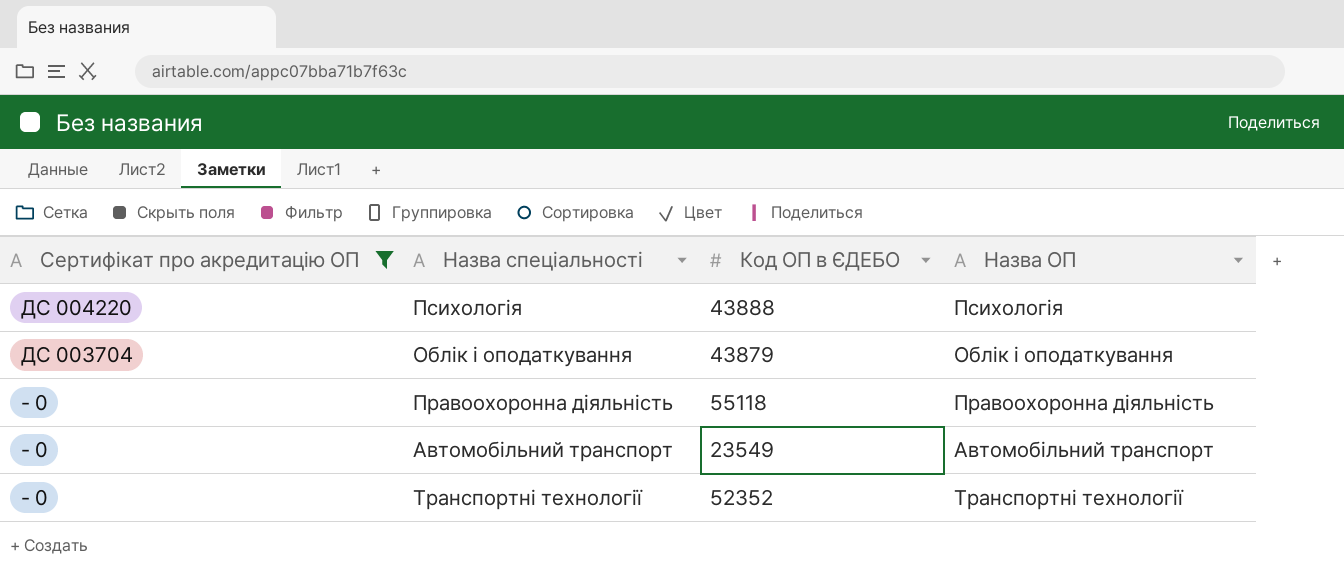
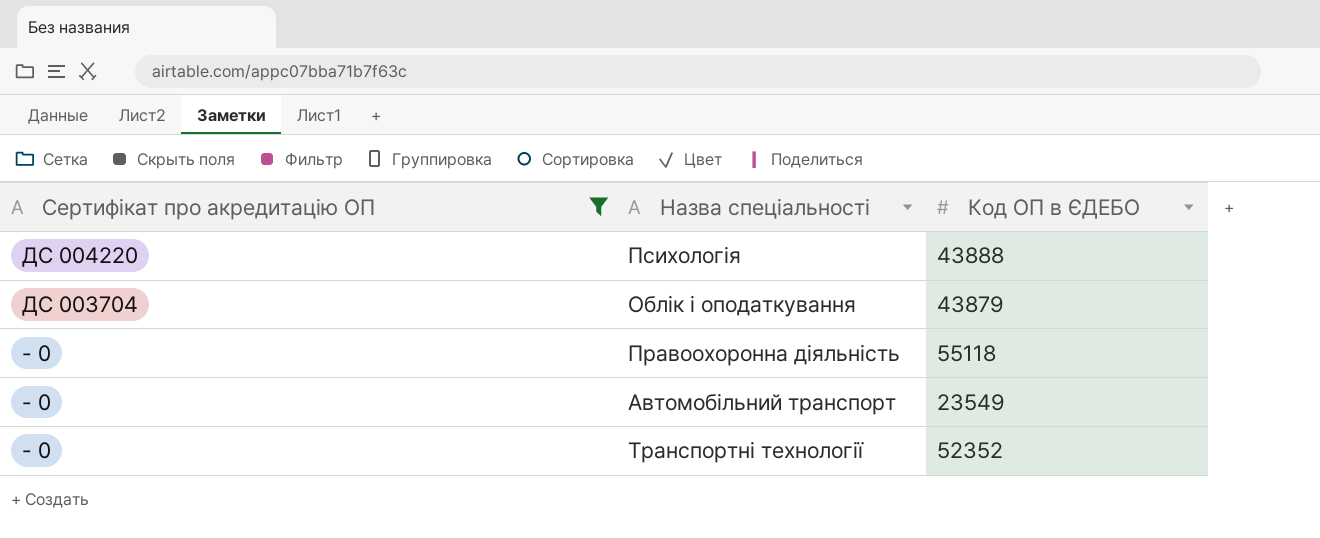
column Назва ОП | position: 4 -> none

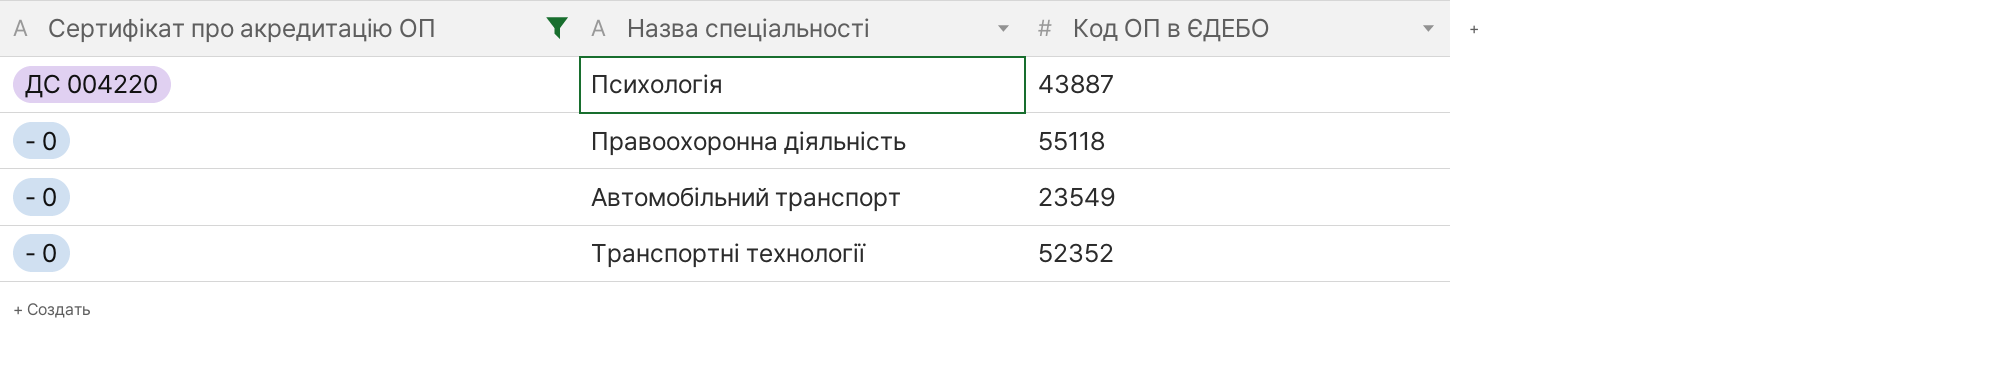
row Облік і оподаткування: ДС 003704 | 43879 -> none
Психологія | Код ОП в ЄДЕБО: 43888 -> 43887

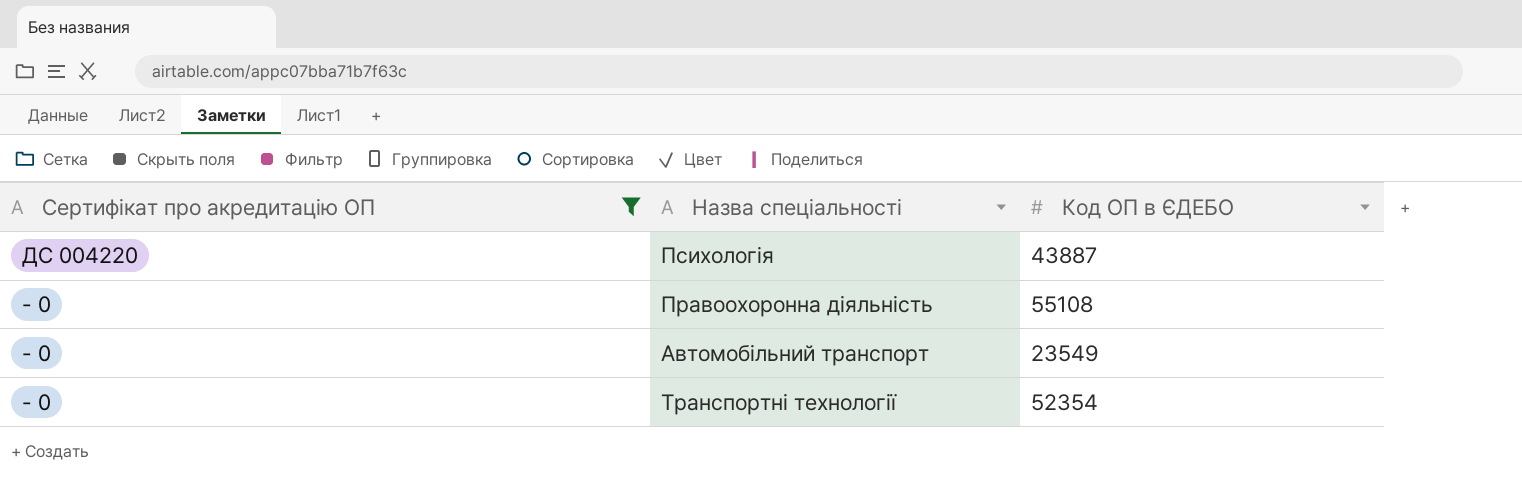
Правоохоронна діяльність | Код ОП в ЄДЕБО: 55118 -> 55108
Транспортні технології | Код ОП в ЄДЕБО: 52352 -> 52354

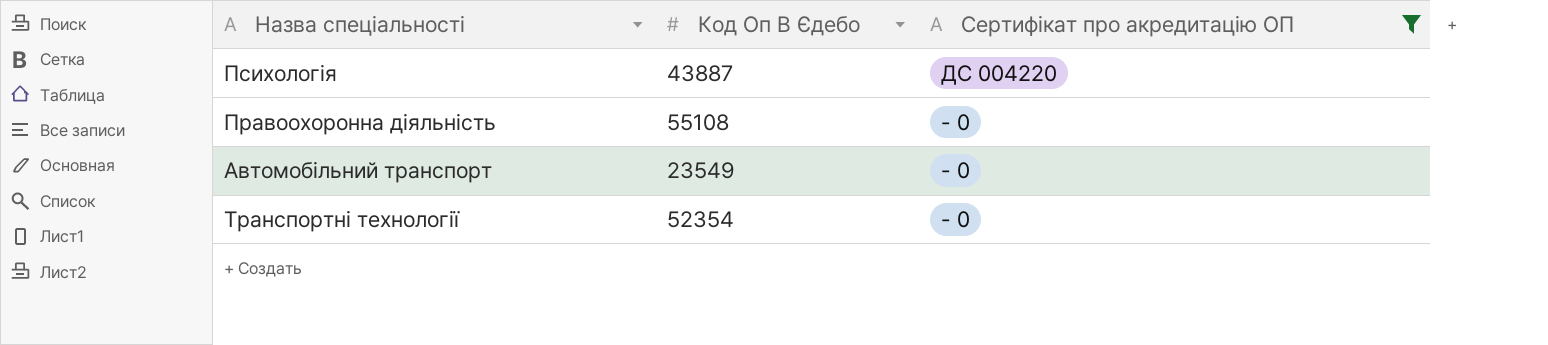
column name: Код ОП в ЄДЕБО -> Код Оп В Єдебо
column Сертифікат про акредитацію ОП | position: 1 -> 3

